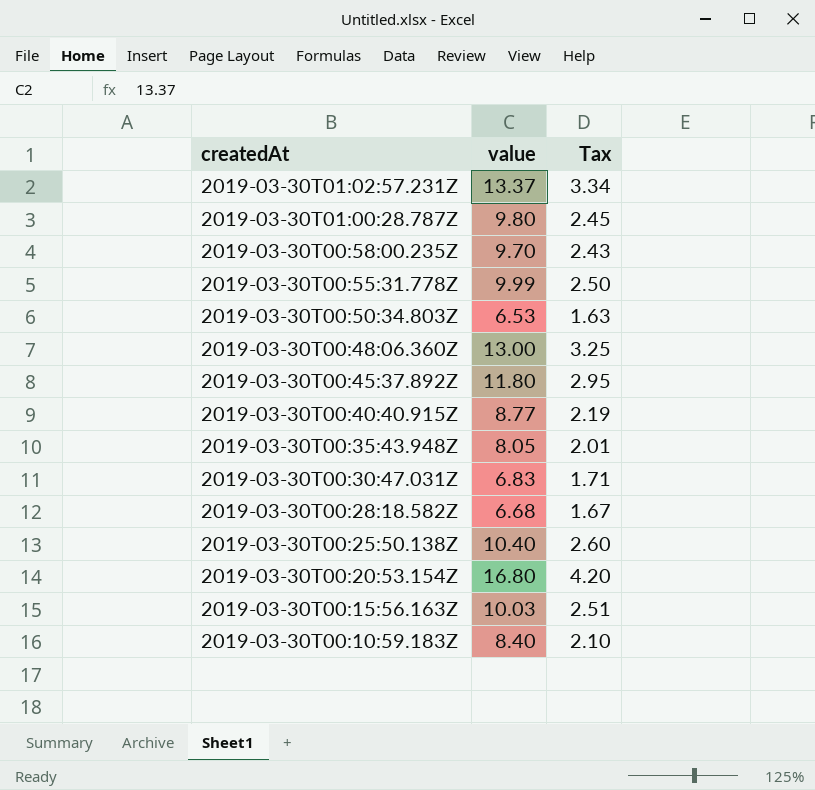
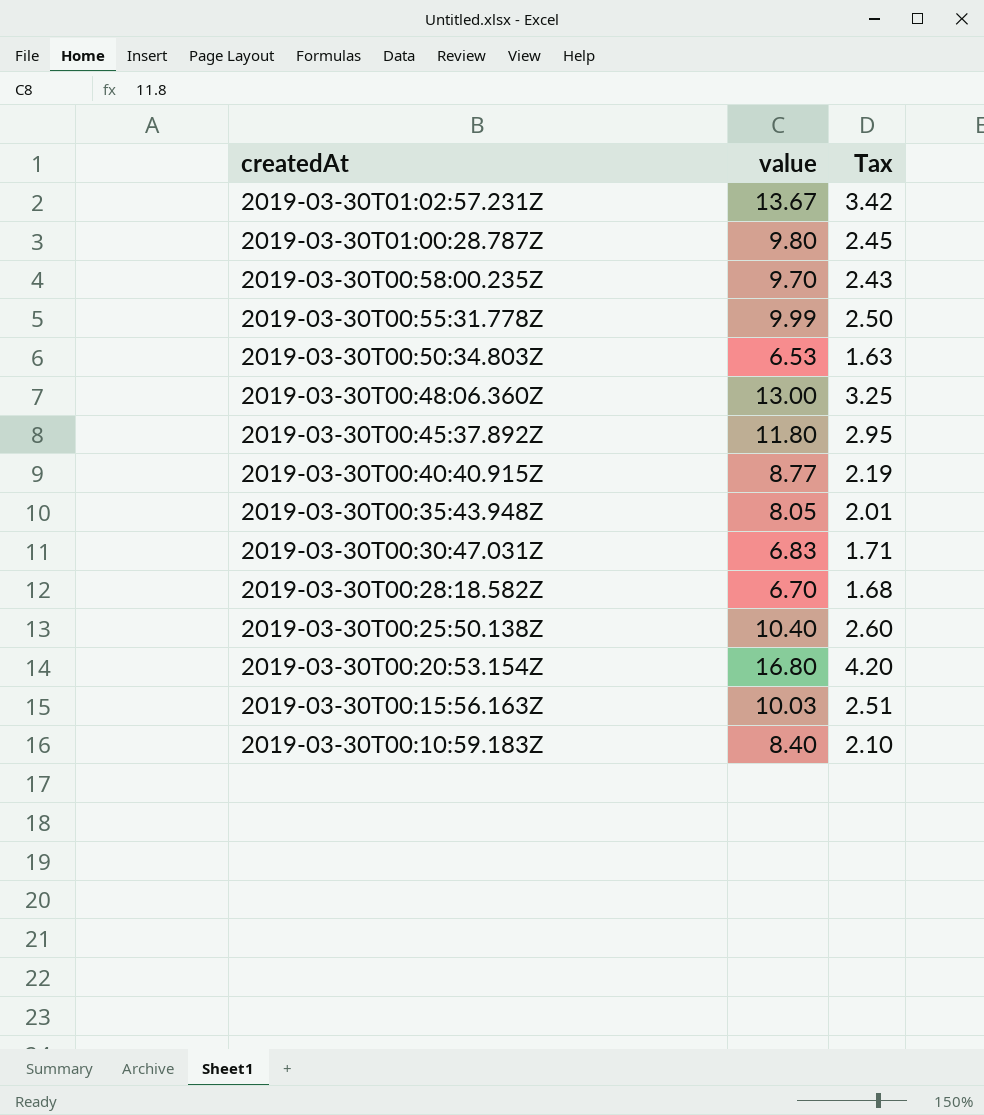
2019-03-30T01:02:57.231Z | value: 13.37 -> 13.67
2019-03-30T01:02:57.231Z | Tax: 3.34 -> 3.42
2019-03-30T00:28:18.582Z | value: 6.68 -> 6.70
2019-03-30T00:28:18.582Z | Tax: 1.67 -> 1.68

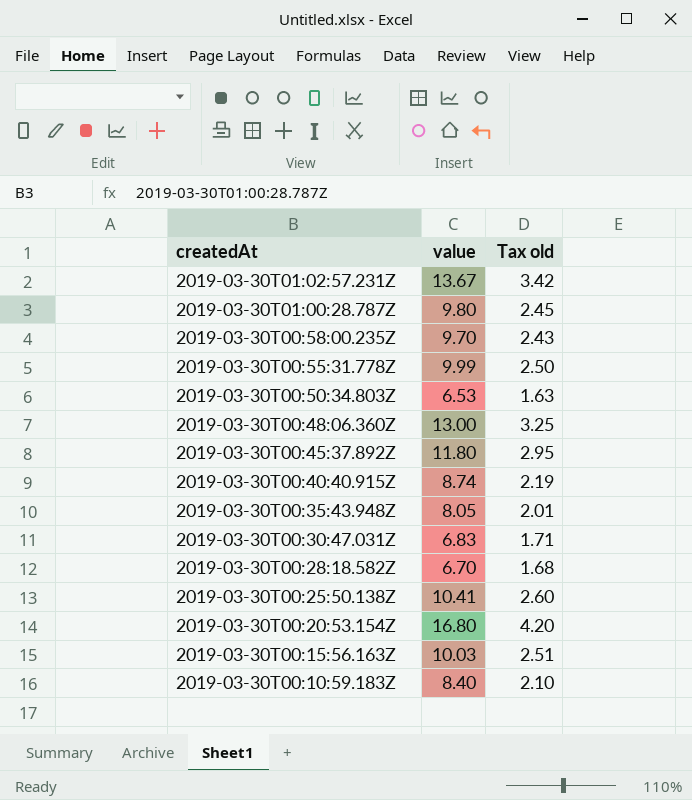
column name: Tax -> Tax old
2019-03-30T00:40:40.915Z | value: 8.77 -> 8.74
2019-03-30T00:25:50.138Z | value: 10.40 -> 10.41

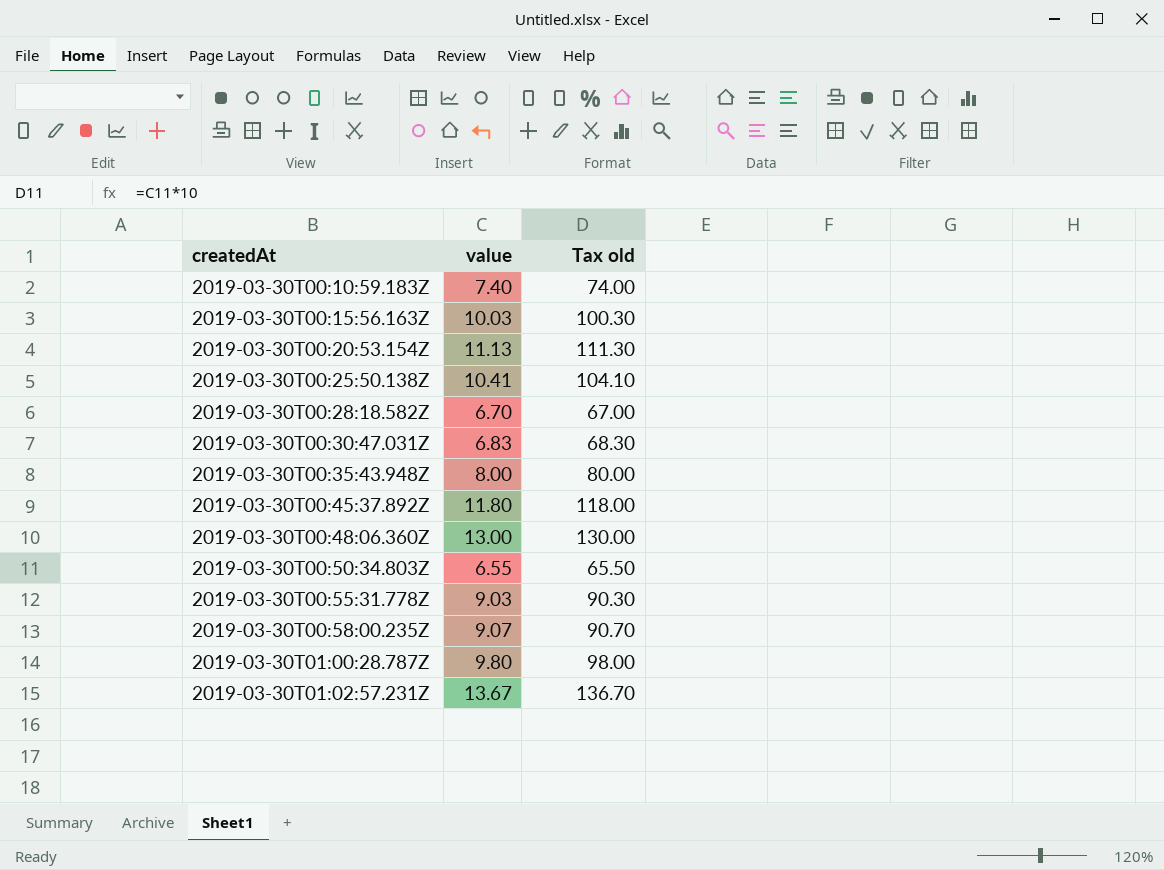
row order: createdAt descending -> createdAt ascending
column Tax old | formula: [value] * 0.25 -> [value] * 10
row 2019-03-30T00:40:40.915Z: 8.74 | 2.19 -> none
2019-03-30T00:10:59.183Z | value: 8.40 -> 7.40
2019-03-30T00:20:53.154Z | value: 16.80 -> 11.13
2019-03-30T00:35:43.948Z | value: 8.05 -> 8.00
2019-03-30T00:50:34.803Z | value: 6.53 -> 6.55
2019-03-30T00:55:31.778Z | value: 9.99 -> 9.03
2019-03-30T00:58:00.235Z | value: 9.70 -> 9.07

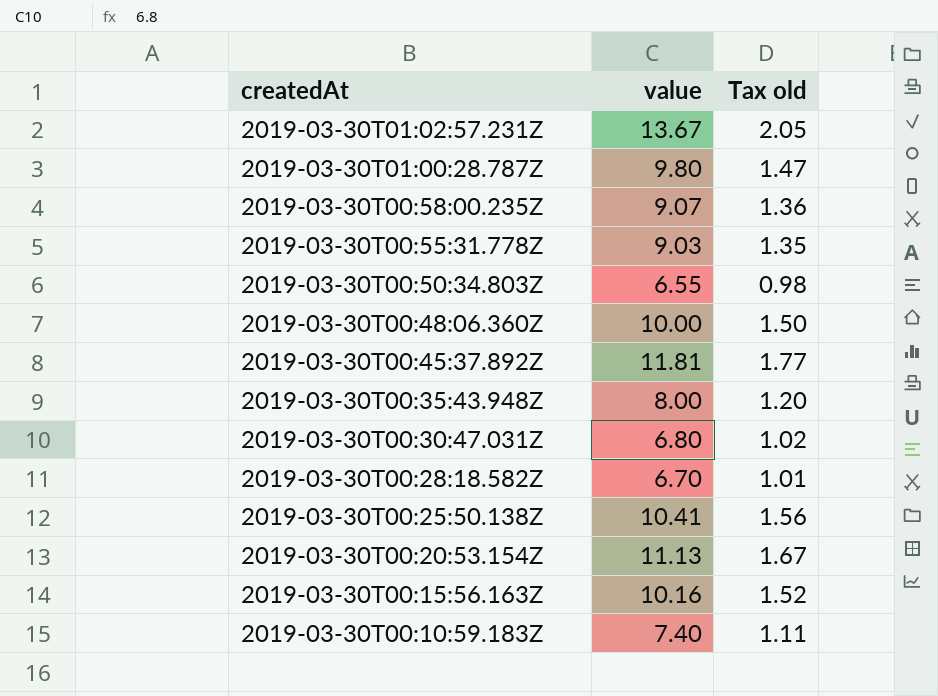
row order: createdAt ascending -> createdAt descending
column Tax old | formula: [value] * 10 -> [value] * 0.15
2019-03-30T00:48:06.360Z | value: 13.00 -> 10.00
2019-03-30T00:45:37.892Z | value: 11.80 -> 11.81
2019-03-30T00:30:47.031Z | value: 6.83 -> 6.80
2019-03-30T00:15:56.163Z | value: 10.03 -> 10.16

